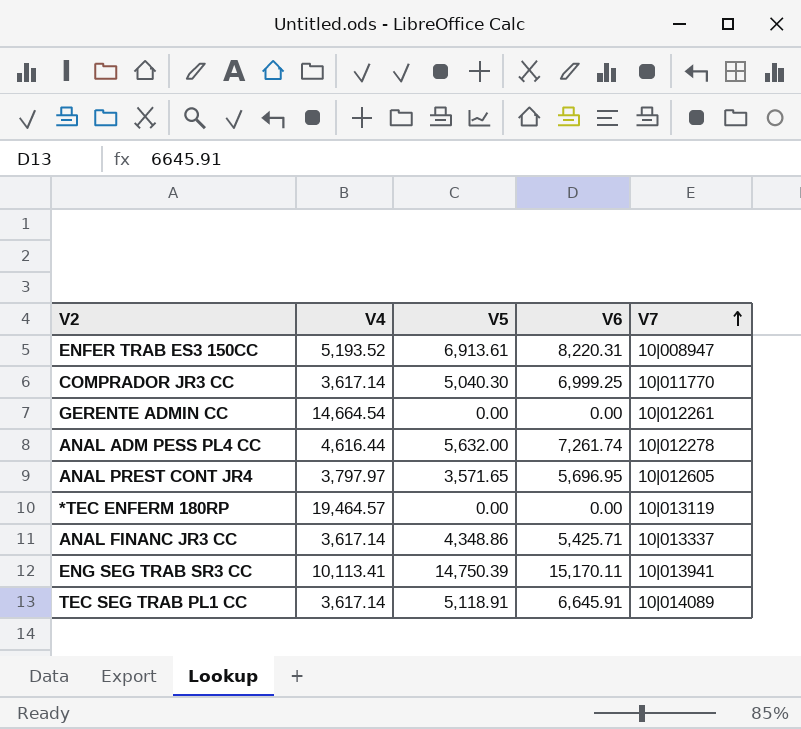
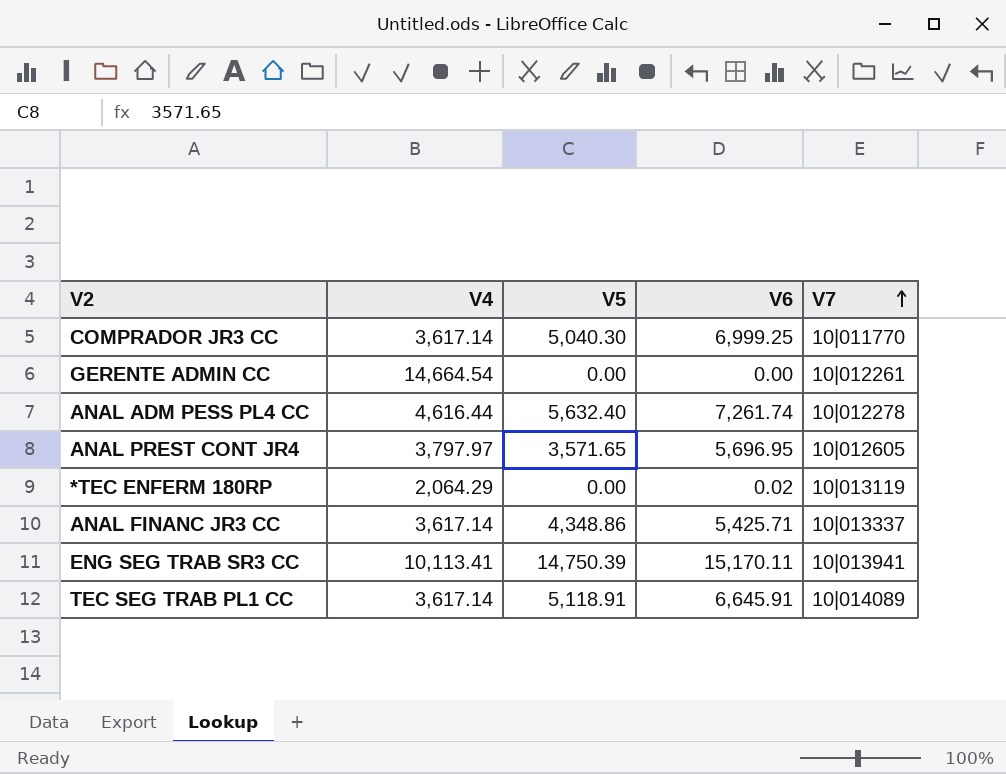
row ENFER TRAB ES3 150CC: 5,193.52 | 6,913.61 | 8,220.31 | 10|008947 -> none
ANAL ADM PESS PL4 CC | V5: 5,632.00 -> 5,632.40
*TEC ENFERM 180RP | V4: 19,464.57 -> 2,064.29
*TEC ENFERM 180RP | V6: 0.00 -> 0.02

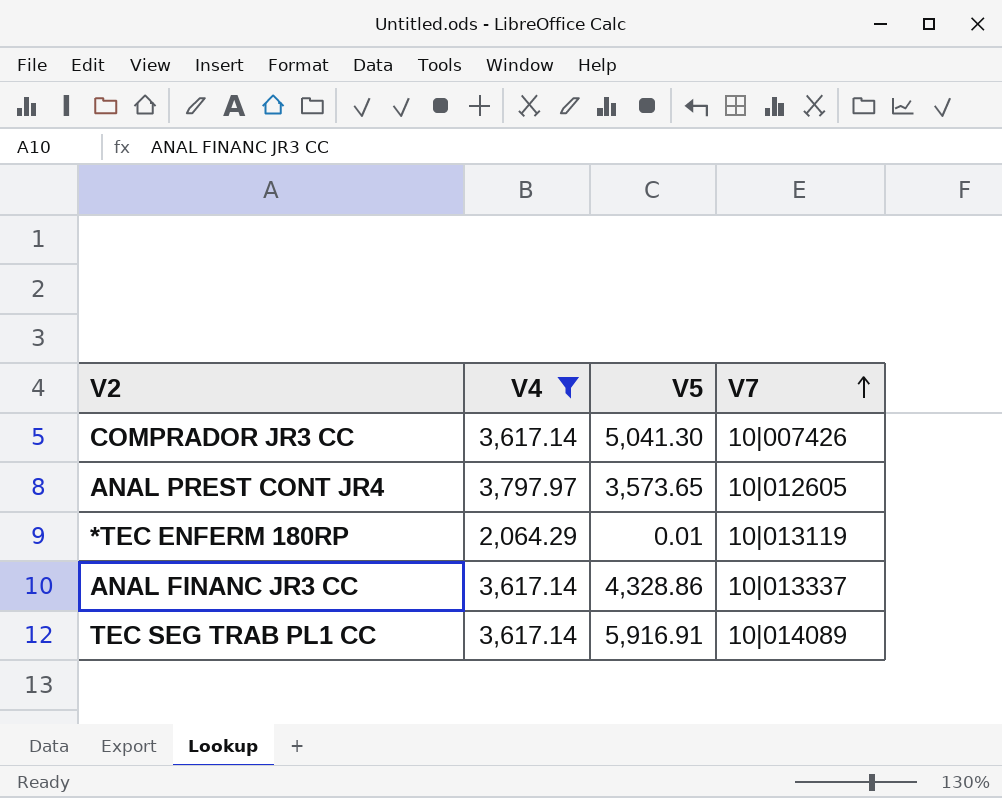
filter: none -> V4 <= 3,797.97
column V6 | position: 4 -> none
COMPRADOR JR3 CC | V5: 5,040.30 -> 5,041.30
COMPRADOR JR3 CC | V7: 10|011770 -> 10|007426
ANAL PREST CONT JR4 | V5: 3,571.65 -> 3,573.65
*TEC ENFERM 180RP | V5: 0.00 -> 0.01
ANAL FINANC JR3 CC | V5: 4,348.86 -> 4,328.86
TEC SEG TRAB PL1 CC | V5: 5,118.91 -> 5,916.91

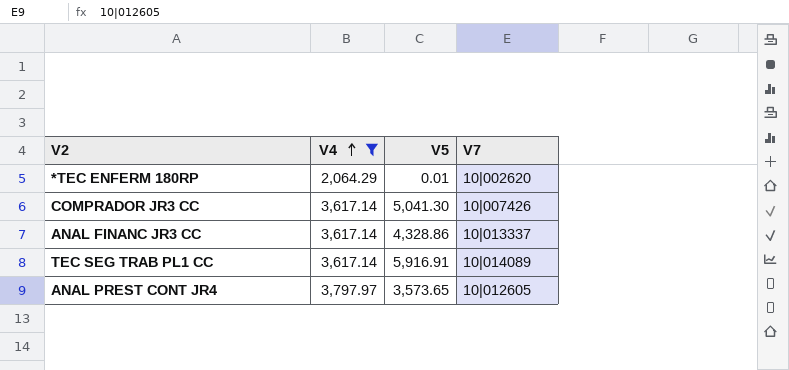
row order: V7 ascending -> V4 ascending
*TEC ENFERM 180RP | V7: 10|013119 -> 10|002620

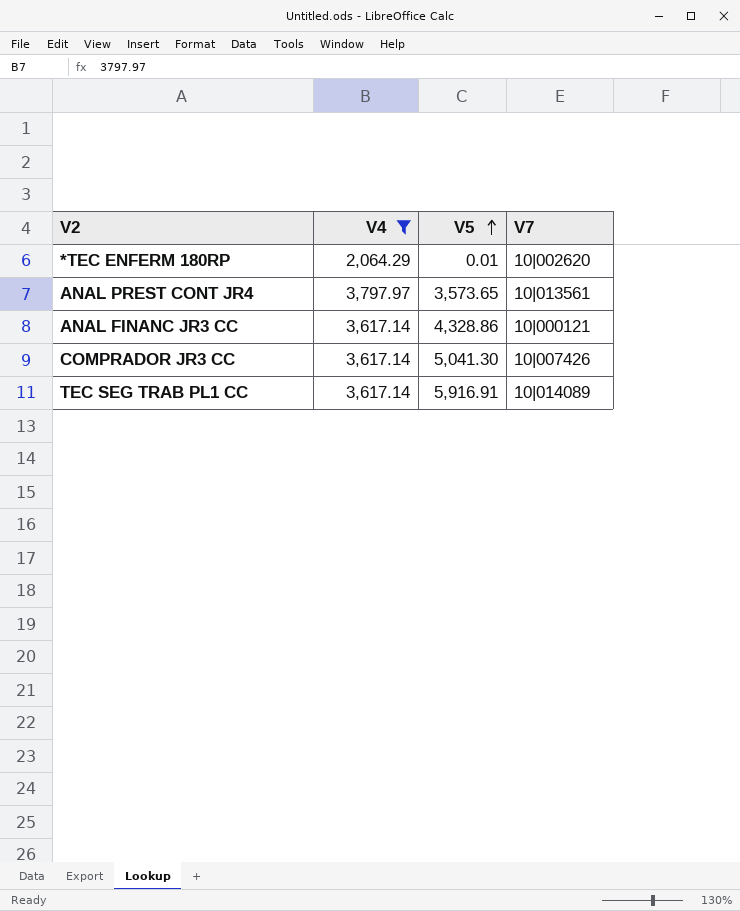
row order: V4 ascending -> V5 ascending
ANAL PREST CONT JR4 | V7: 10|012605 -> 10|013561
ANAL FINANC JR3 CC | V7: 10|013337 -> 10|000121

